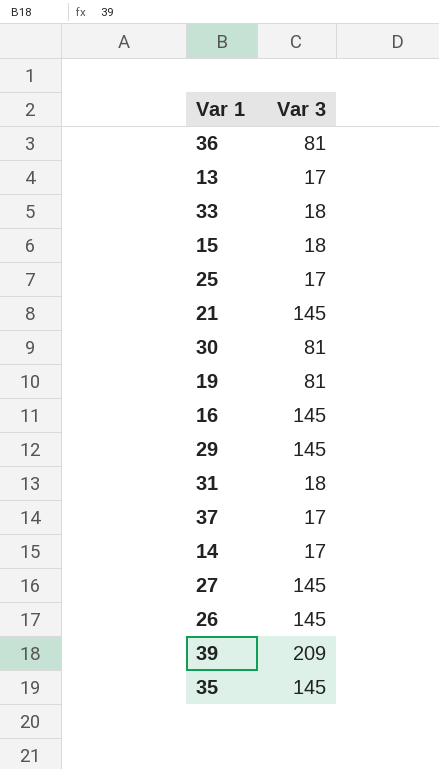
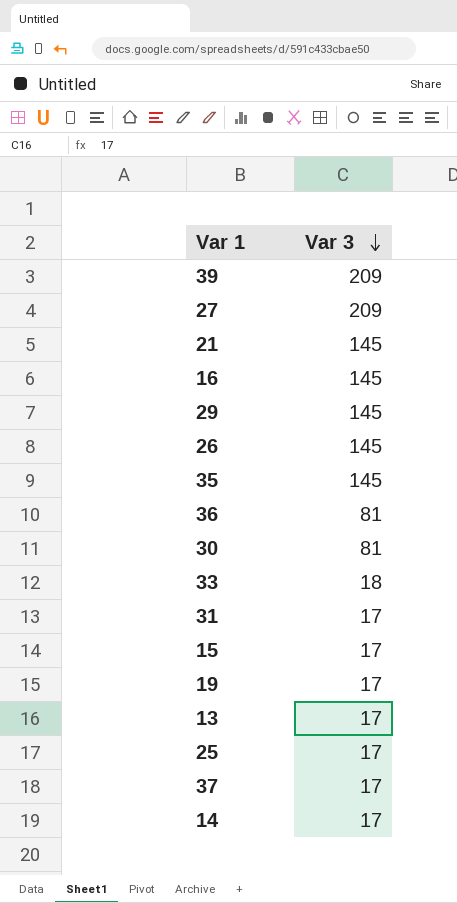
row order: none -> Var 3 descending
27 | Var 3: 145 -> 209
31 | Var 3: 18 -> 17
15 | Var 3: 18 -> 17
19 | Var 3: 81 -> 17

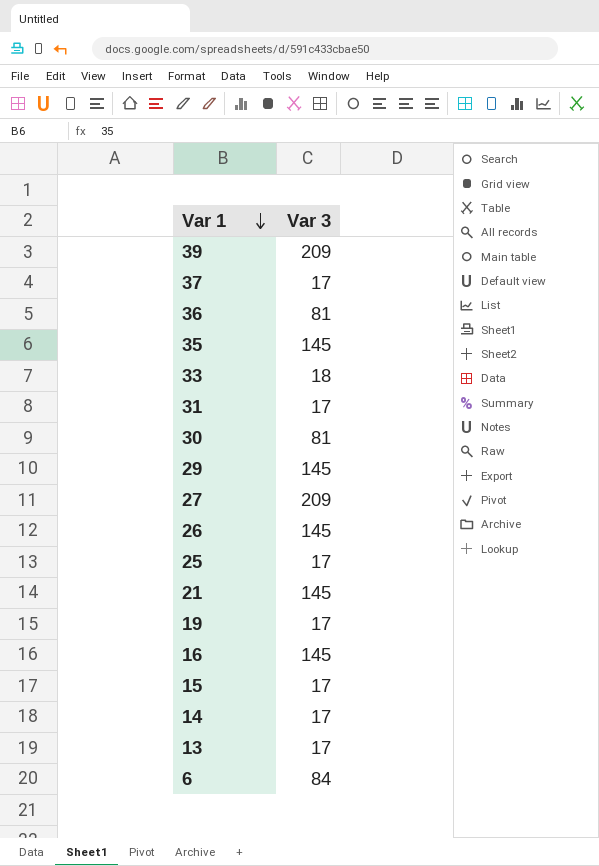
row order: Var 3 descending -> Var 1 descending
row 6: none -> 84

